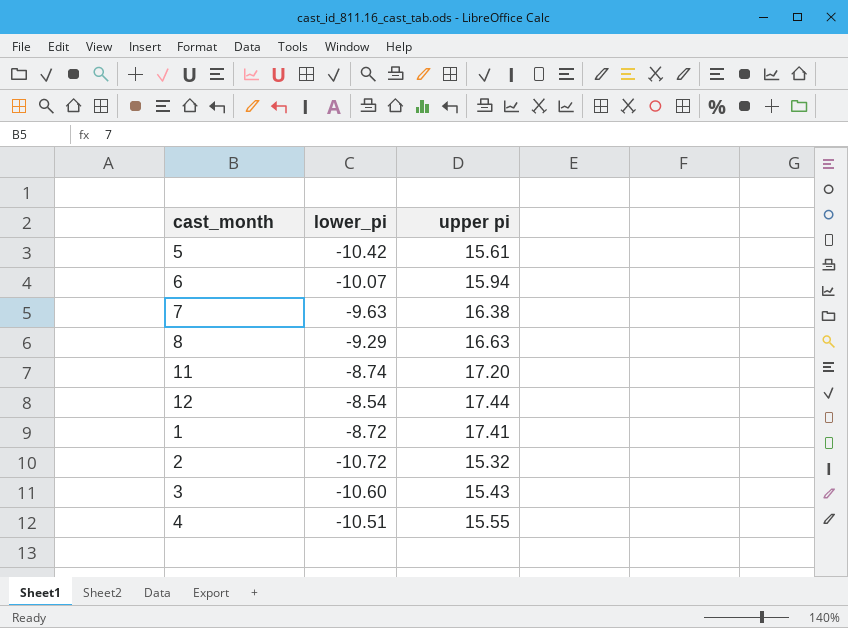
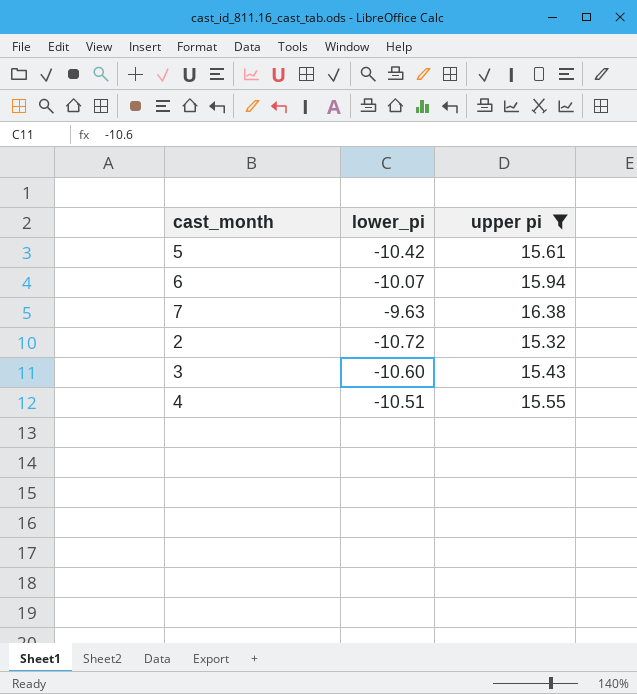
filter: none -> upper pi <= 16.38

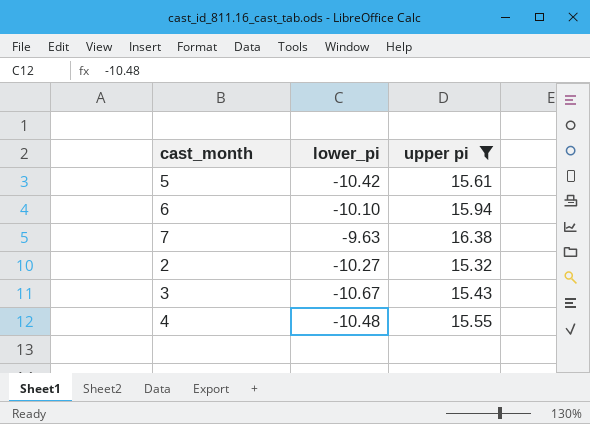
6 | lower_pi: -10.07 -> -10.10
2 | lower_pi: -10.72 -> -10.27
3 | lower_pi: -10.60 -> -10.67
4 | lower_pi: -10.51 -> -10.48

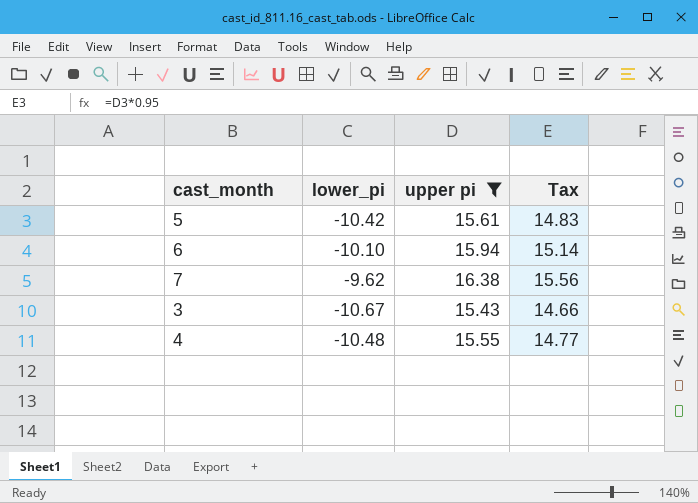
column Tax | formula: none -> [upper pi] * 0.95
row 2: -10.27 | 15.32 -> none
7 | lower_pi: -9.63 -> -9.62

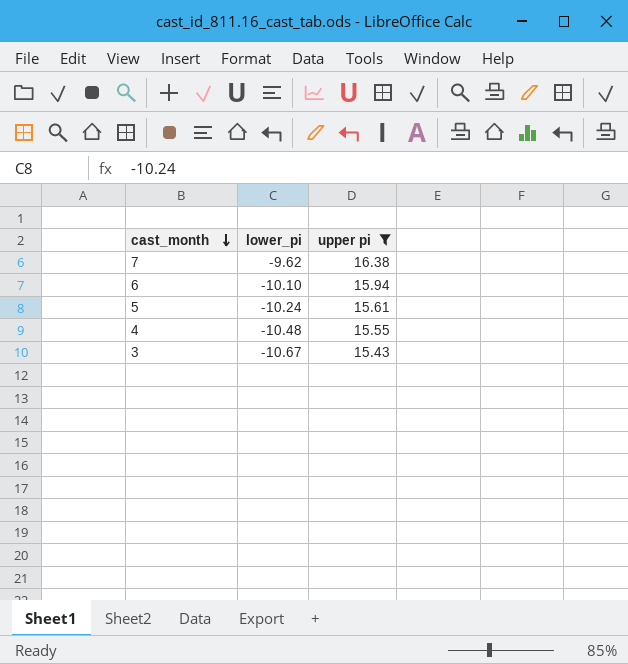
row order: none -> cast_month descending
column Tax | formula: [upper pi] * 0.95 -> none
5 | lower_pi: -10.42 -> -10.24

